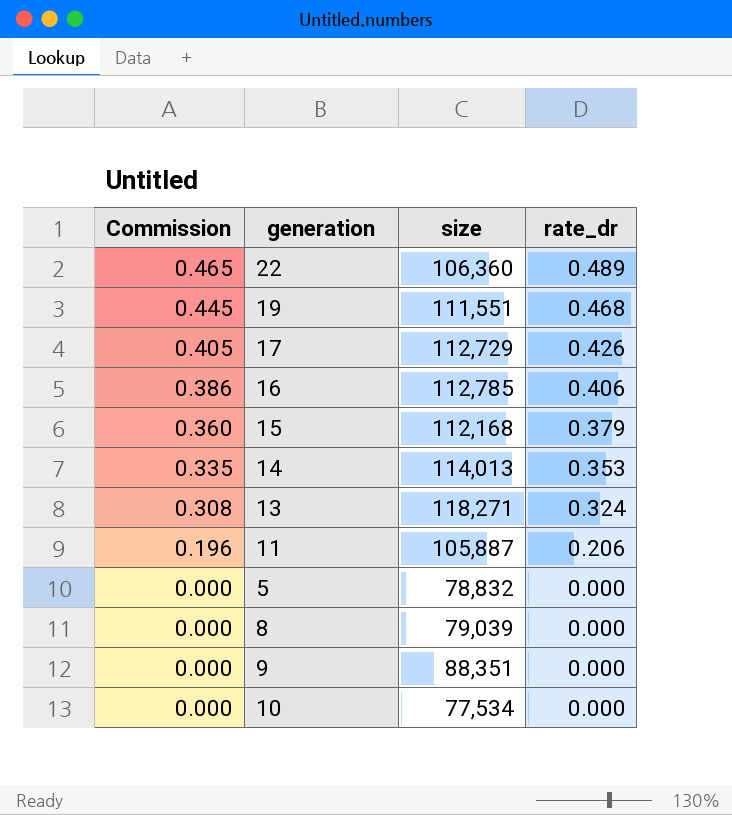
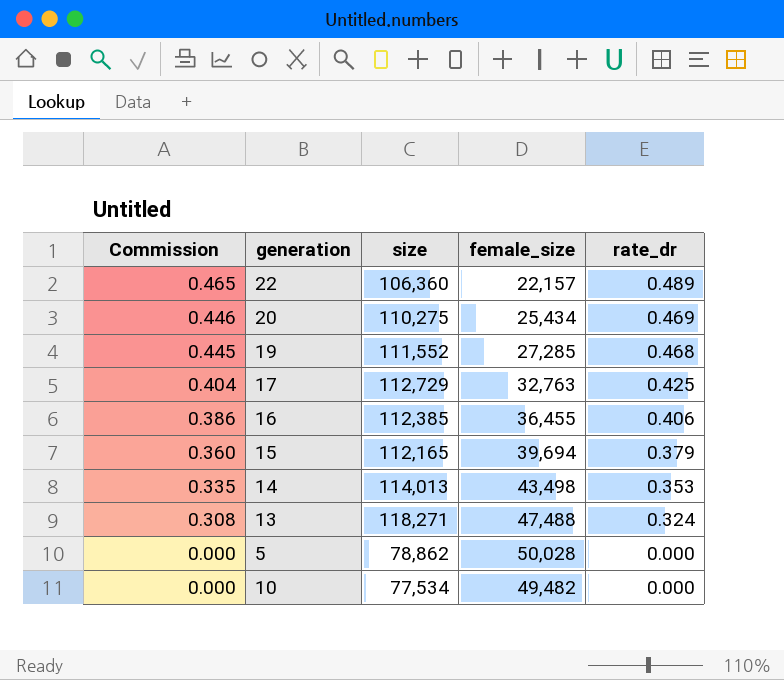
column female_size | position: none -> 4
row 11: 0.196 | 105,887 | 0.206 -> none
row 8: 0.000 | 79,039 | 0.000 -> none
row 9: 0.000 | 88,351 | 0.000 -> none
row 20: none -> 0.446 | 110,275 | 25,434 | 0.469
19 | size: 111,551 -> 111,552
17 | Commission: 0.405 -> 0.404
17 | rate_dr: 0.426 -> 0.425
16 | size: 112,785 -> 112,385
15 | size: 112,168 -> 112,165
5 | size: 78,832 -> 78,862

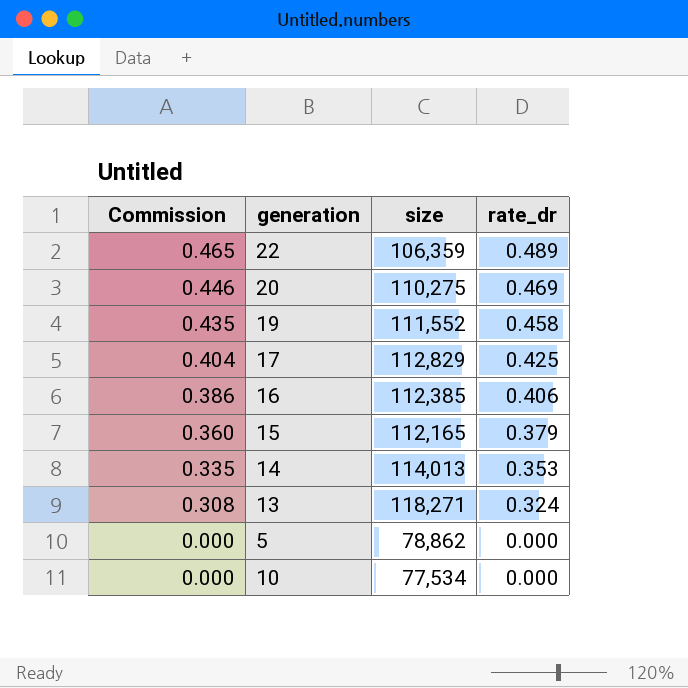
column female_size | position: 4 -> none
22 | size: 106,360 -> 106,359
19 | Commission: 0.445 -> 0.435
19 | rate_dr: 0.468 -> 0.458
17 | size: 112,729 -> 112,829

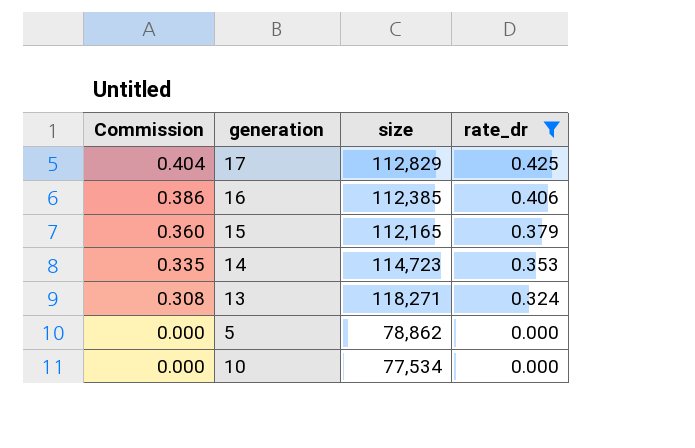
filter: none -> rate_dr <= 0.425
14 | size: 114,013 -> 114,723

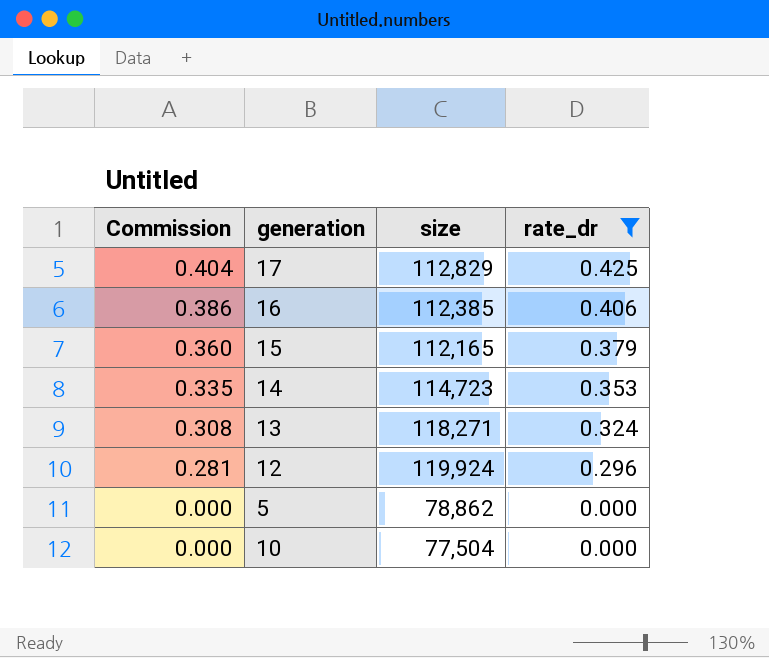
row 12: none -> 0.281 | 119,924 | 0.296
10 | size: 77,534 -> 77,504

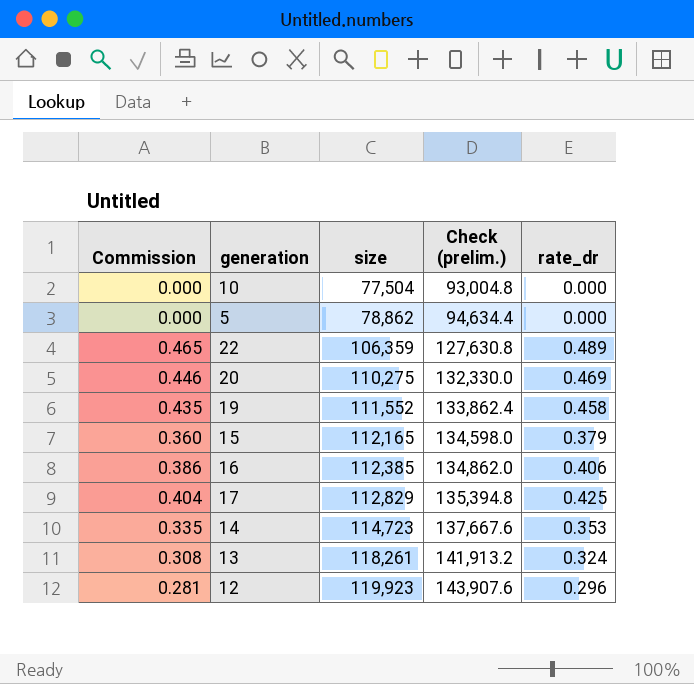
filter: rate_dr <= 0.425 -> none
row order: Commission descending -> size ascending
column Check (prelim.) | formula: none -> [size] * 1.2
13 | size: 118,271 -> 118,261
12 | size: 119,924 -> 119,923

